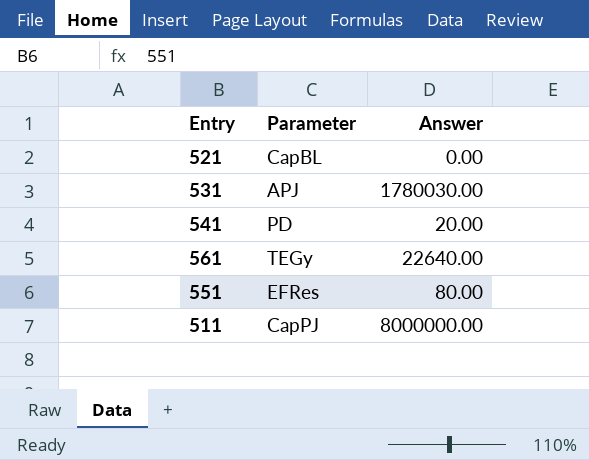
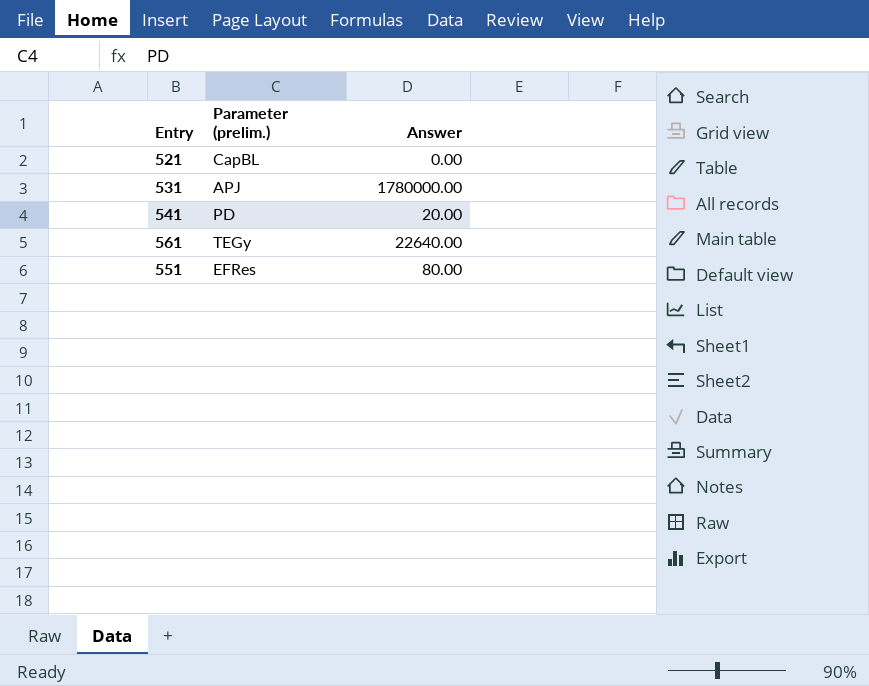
column name: Parameter -> Parameter (prelim.)
row 511: CapPJ | 8000000.00 -> none
531 | Answer: 1780030.00 -> 1780000.00

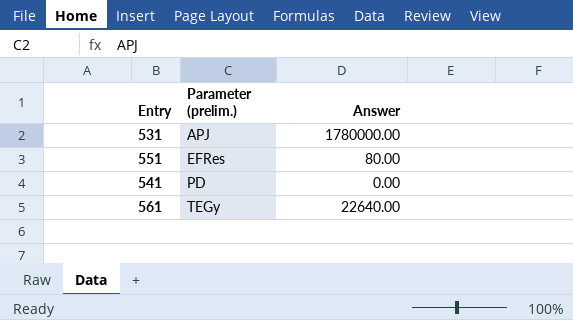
row order: none -> Parameter (prelim.) ascending
row 521: CapBL | 0.00 -> none
541 | Answer: 20.00 -> 0.00

